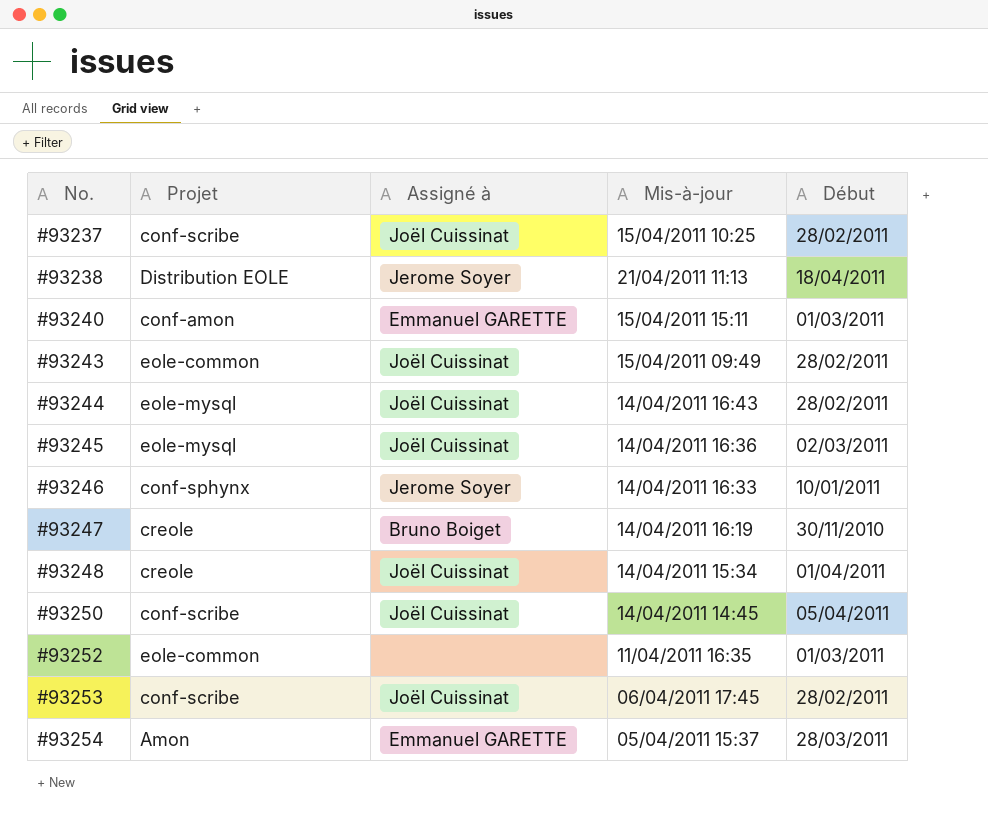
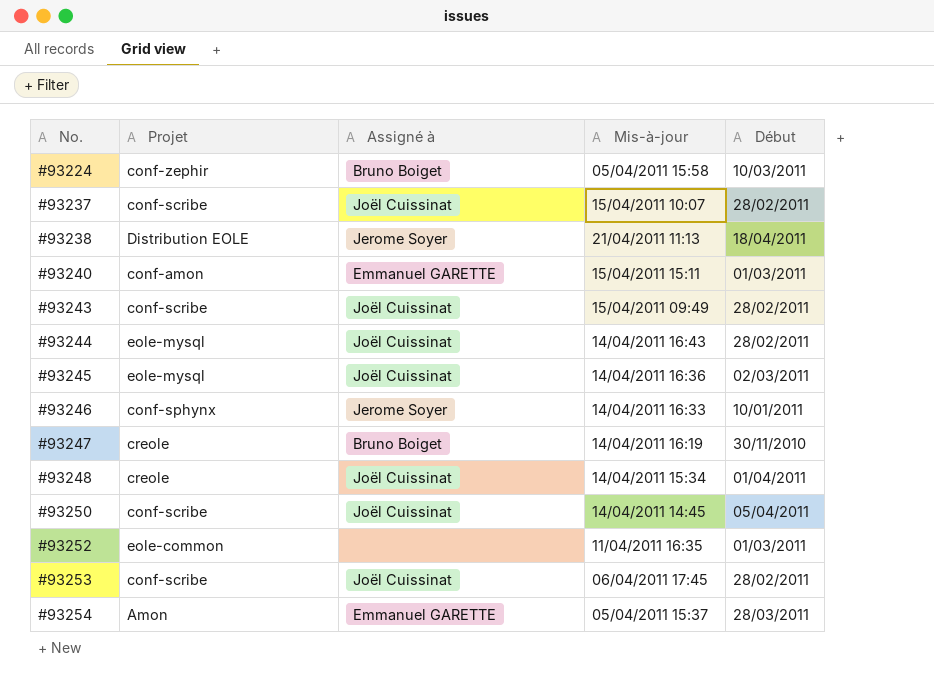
row #93224: none -> conf-zephir | Bruno Boiget | 05/04/2011 15:58 | 10/03/2011
#93237 | Mis-à-jour: 15/04/2011 10:25 -> 15/04/2011 10:07
#93243 | Projet: eole-common -> conf-scribe

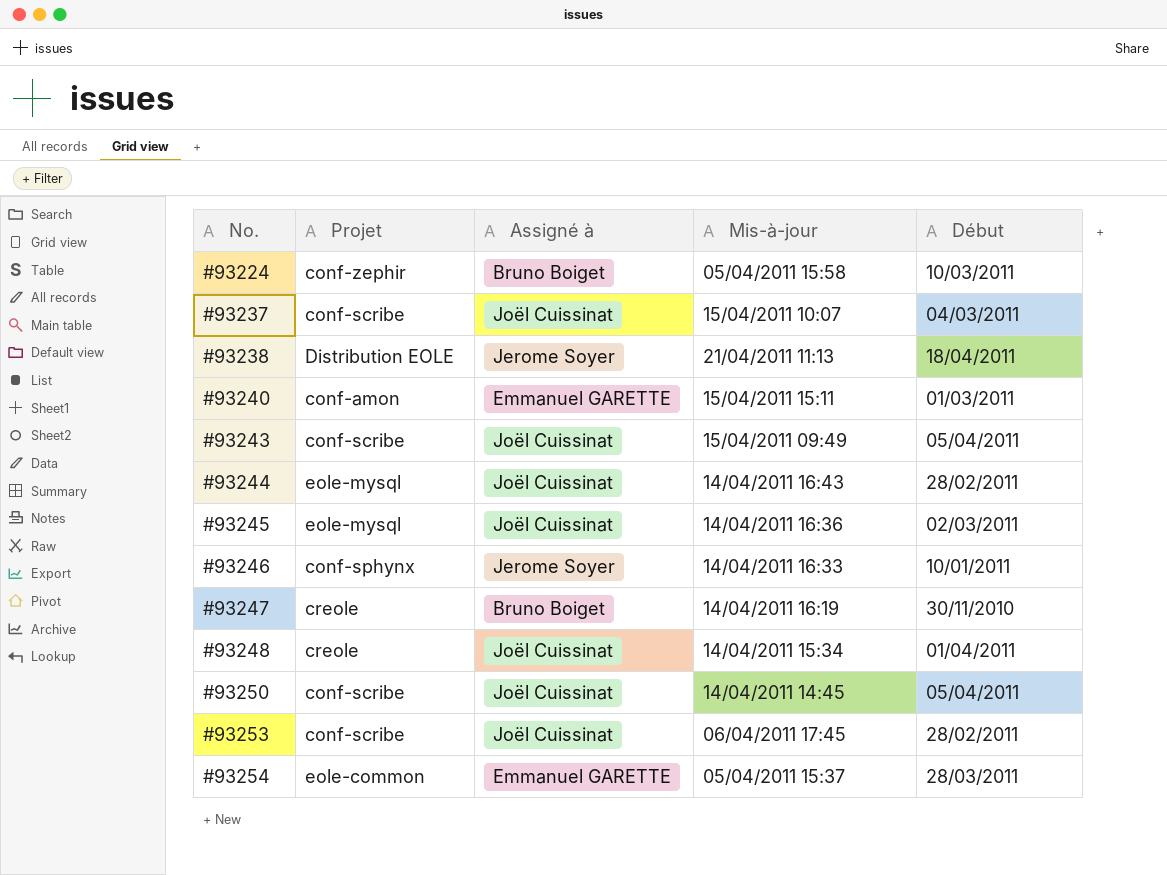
row #93252: eole-common | none | 11/04/2011 16:35 | 01/03/2011 -> none
#93237 | Début: 28/02/2011 -> 04/03/2011
#93243 | Début: 28/02/2011 -> 05/04/2011
#93254 | Projet: Amon -> eole-common

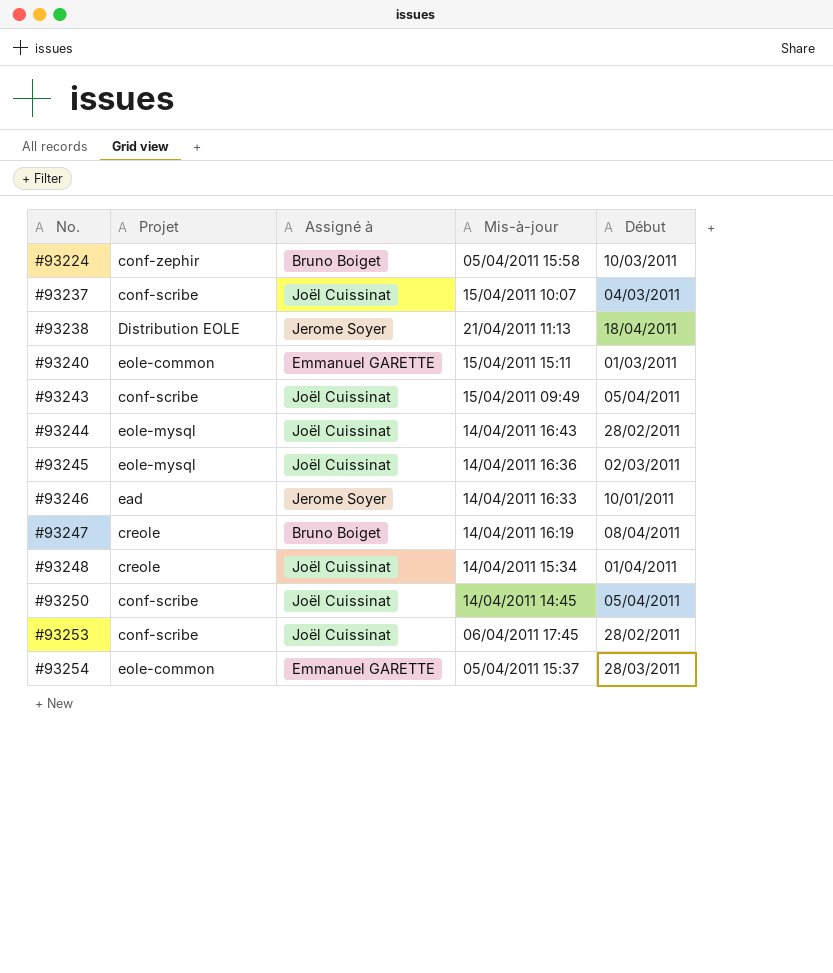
#93240 | Projet: conf-amon -> eole-common
#93246 | Projet: conf-sphynx -> ead
#93247 | Début: 30/11/2010 -> 08/04/2011

